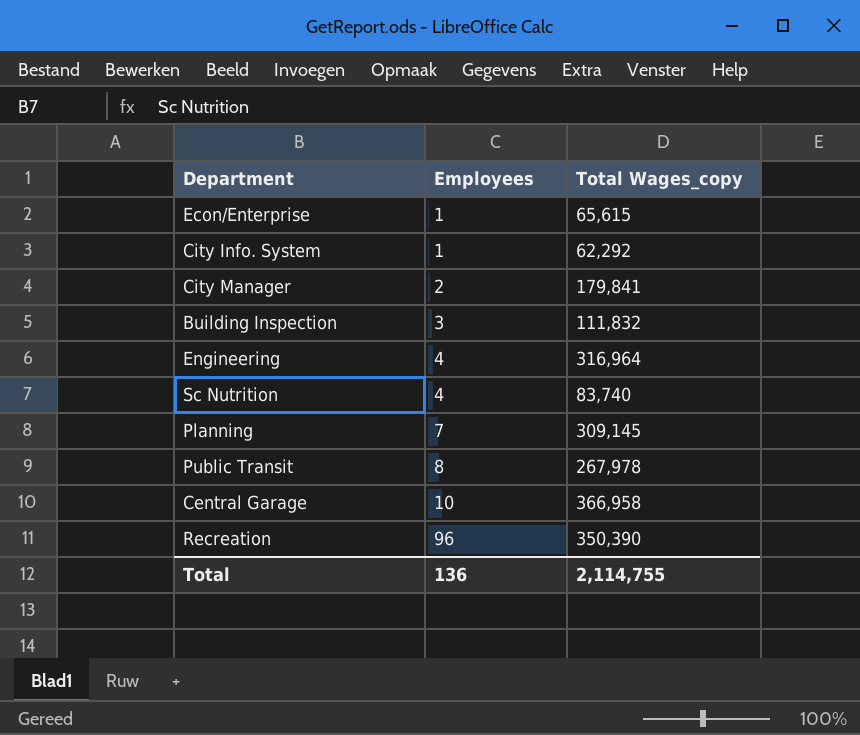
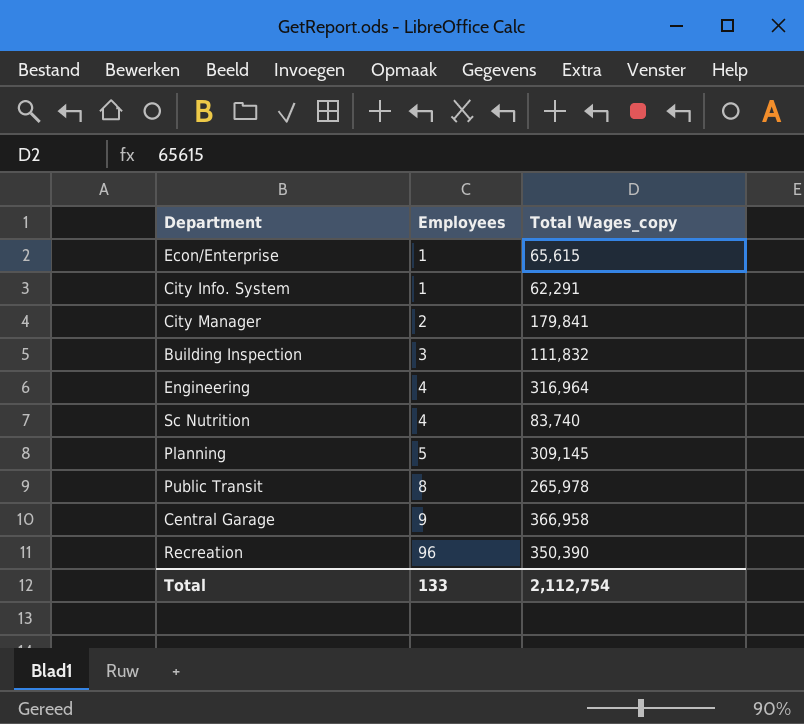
City Info. System | Total Wages_copy: 62,292 -> 62,291
Planning | Employees: 7 -> 5
Public Transit | Total Wages_copy: 267,978 -> 265,978
Central Garage | Employees: 10 -> 9
Total | Employees: 136 -> 133
Total | Total Wages_copy: 2,114,755 -> 2,112,754

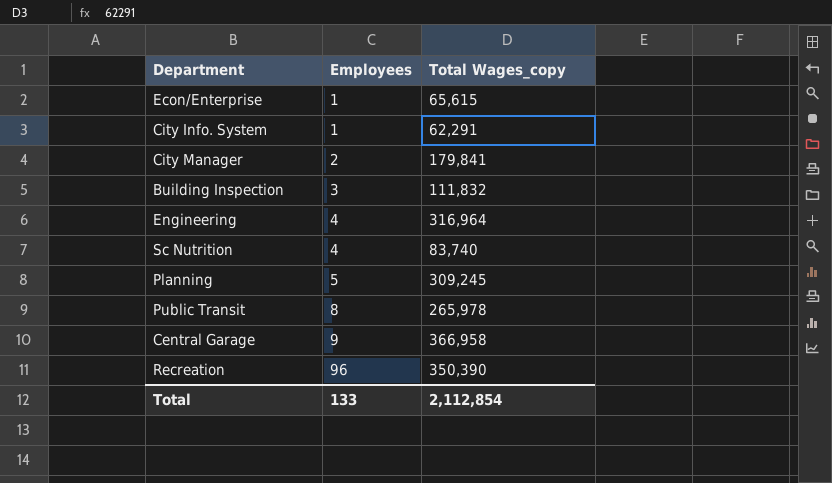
Planning | Total Wages_copy: 309,145 -> 309,245
Total | Total Wages_copy: 2,112,754 -> 2,112,854

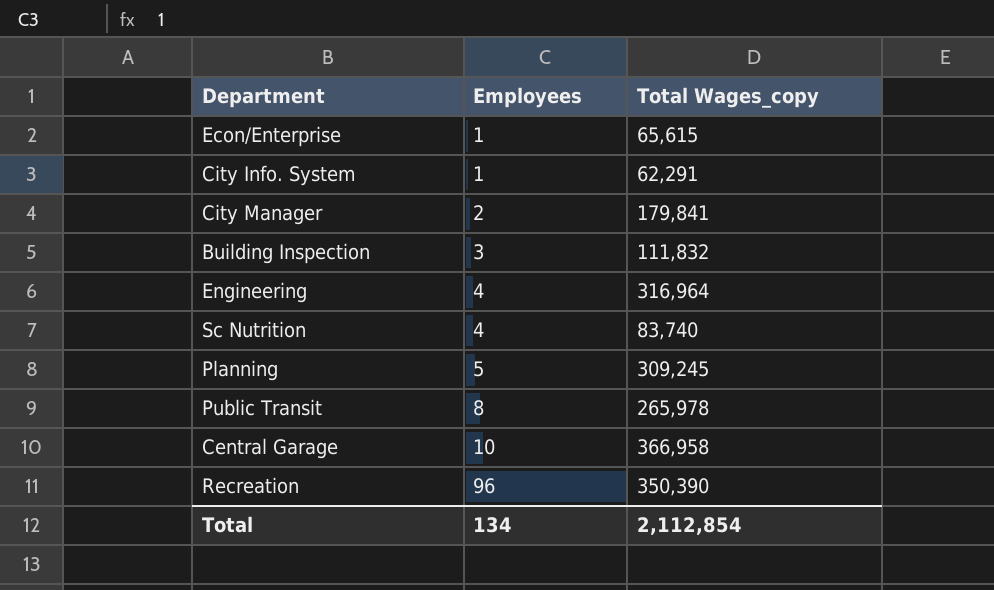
Central Garage | Employees: 9 -> 10
Total | Employees: 133 -> 134

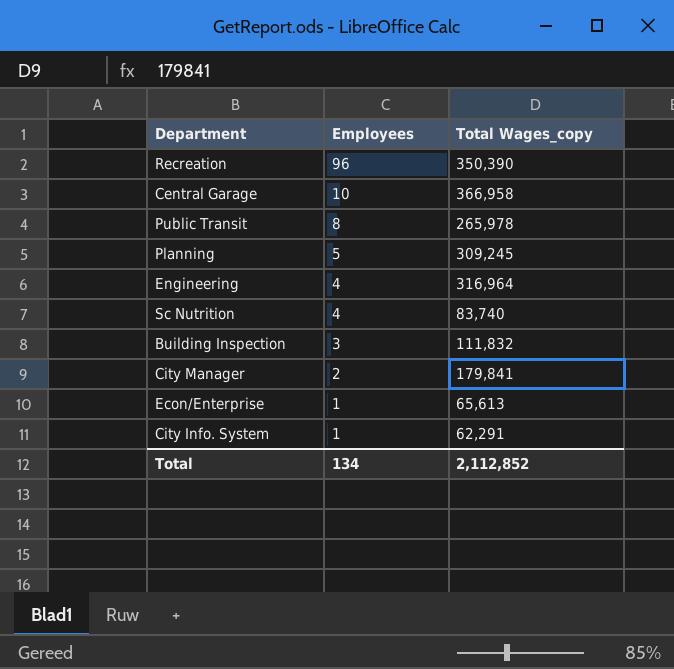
row order: Employees ascending -> Employees descending
Econ/Enterprise | Total Wages_copy: 65,615 -> 65,613
Total | Total Wages_copy: 2,112,854 -> 2,112,852

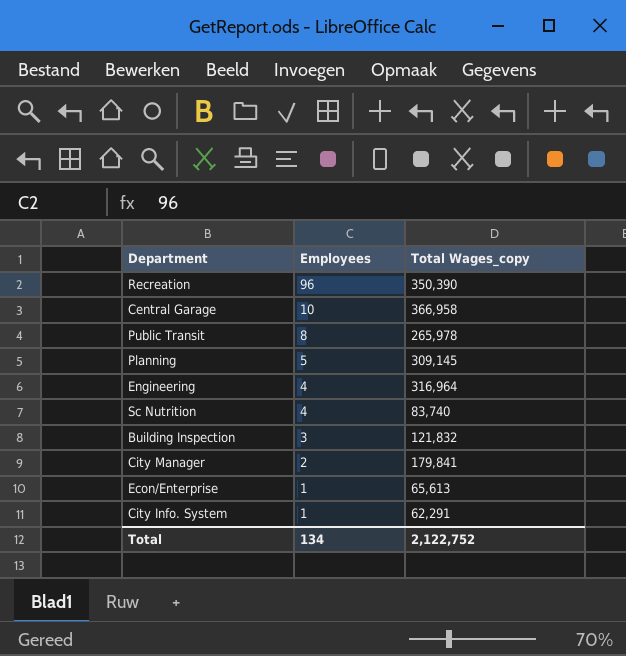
Planning | Total Wages_copy: 309,245 -> 309,145
Building Inspection | Total Wages_copy: 111,832 -> 121,832
Total | Total Wages_copy: 2,112,852 -> 2,122,752

